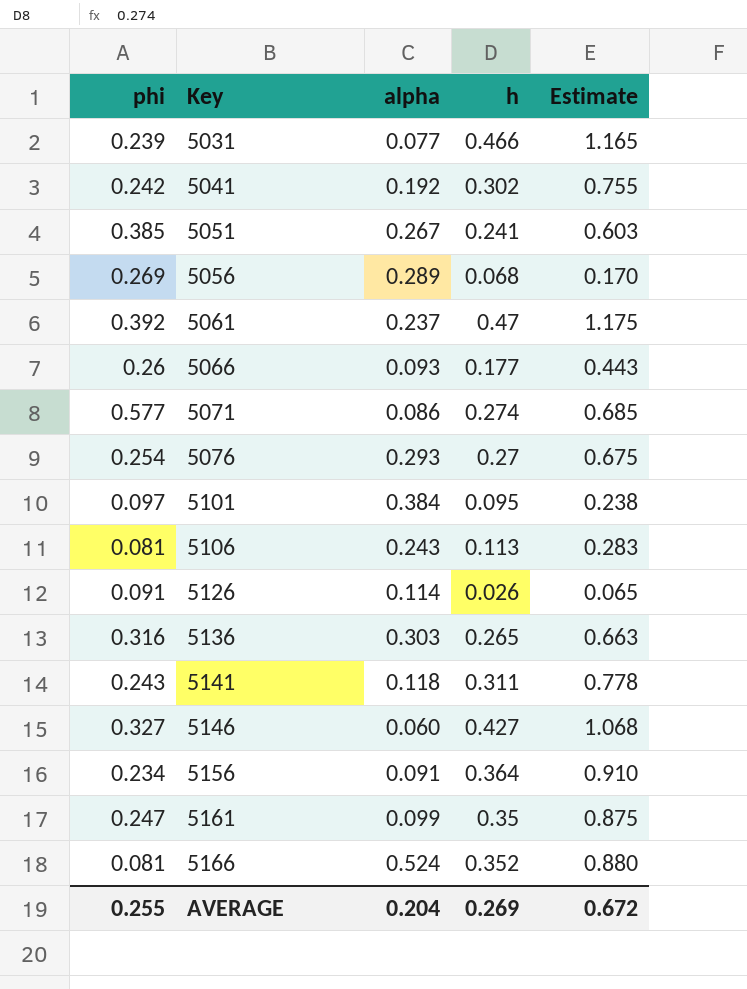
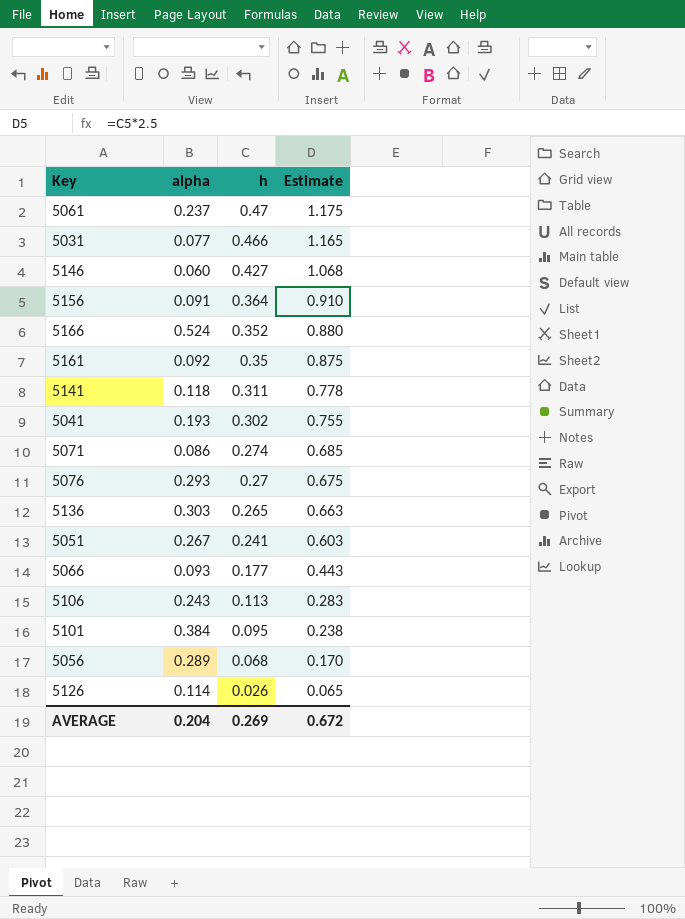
row order: Key ascending -> h descending
column phi | position: 1 -> none
5161 | alpha: 0.099 -> 0.092
5041 | alpha: 0.192 -> 0.193

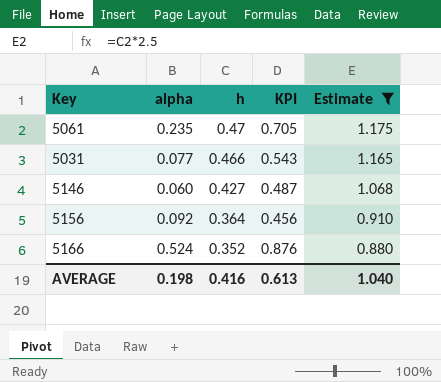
filter: none -> Estimate >= 0.880
column KPI | formula: none -> [alpha] + [h]
5061 | alpha: 0.237 -> 0.235
5156 | alpha: 0.091 -> 0.092
AVERAGE | alpha: 0.204 -> 0.198
AVERAGE | h: 0.269 -> 0.416
AVERAGE | Estimate: 0.672 -> 1.040

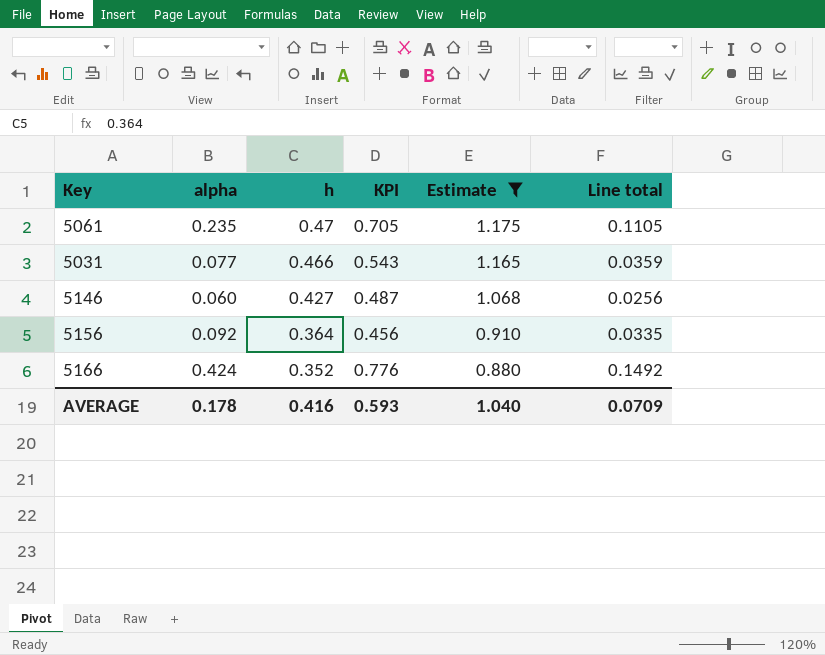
column Line total | formula: none -> [alpha] * [h]
5166 | alpha: 0.524 -> 0.424
5166 | KPI: 0.876 -> 0.776
AVERAGE | alpha: 0.198 -> 0.178
AVERAGE | KPI: 0.613 -> 0.593

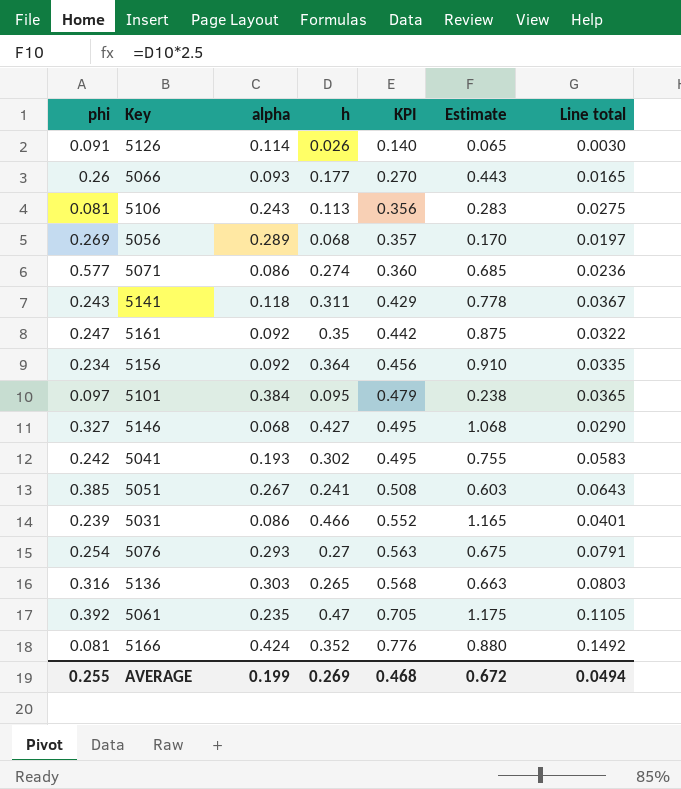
filter: Estimate >= 0.880 -> none
row order: h descending -> KPI ascending
column phi | position: none -> 1
5146 | alpha: 0.060 -> 0.068
5146 | KPI: 0.487 -> 0.495
5146 | Line total: 0.0256 -> 0.0290
5031 | alpha: 0.077 -> 0.086
5031 | KPI: 0.543 -> 0.552
5031 | Line total: 0.0359 -> 0.0401
AVERAGE | alpha: 0.178 -> 0.199
AVERAGE | h: 0.416 -> 0.269
AVERAGE | KPI: 0.593 -> 0.468
AVERAGE | Estimate: 1.040 -> 0.672
AVERAGE | Line total: 0.0709 -> 0.0494

